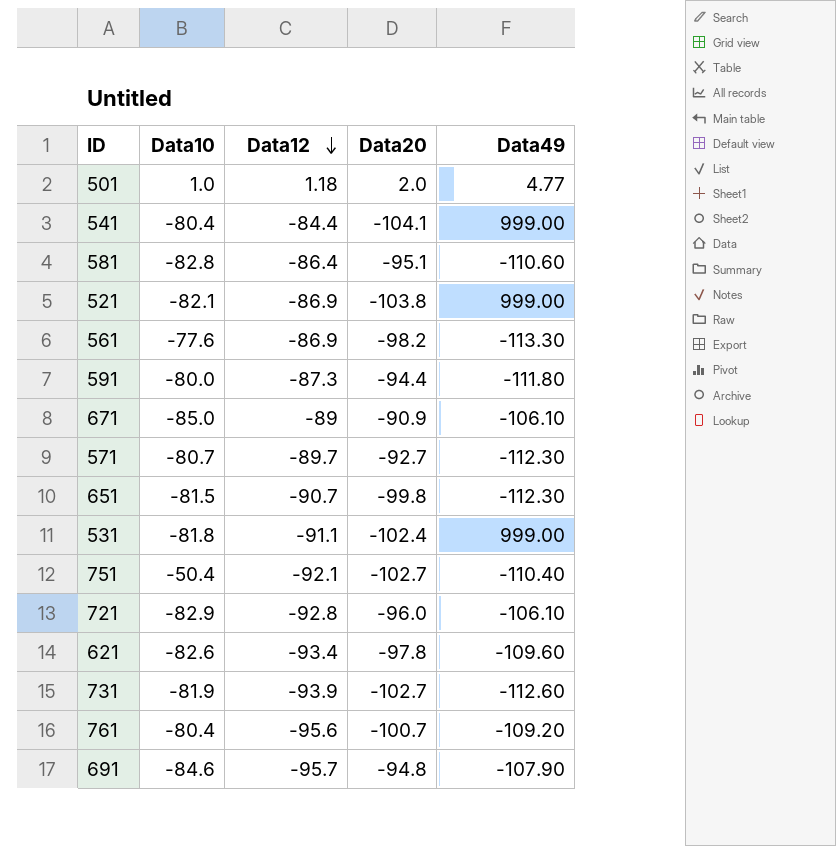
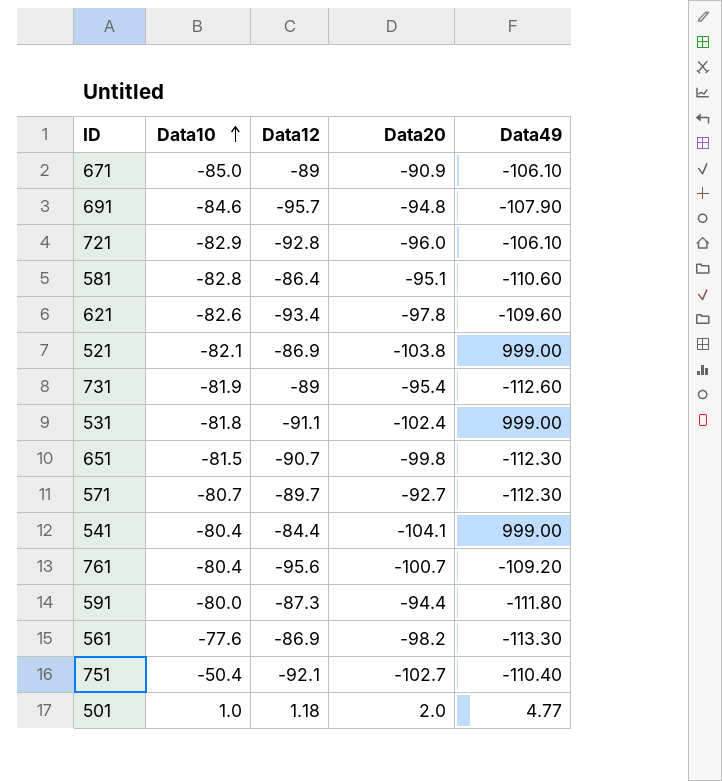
row order: Data12 descending -> Data10 ascending
731 | Data12: -93.9 -> -89
731 | Data20: -102.7 -> -95.4

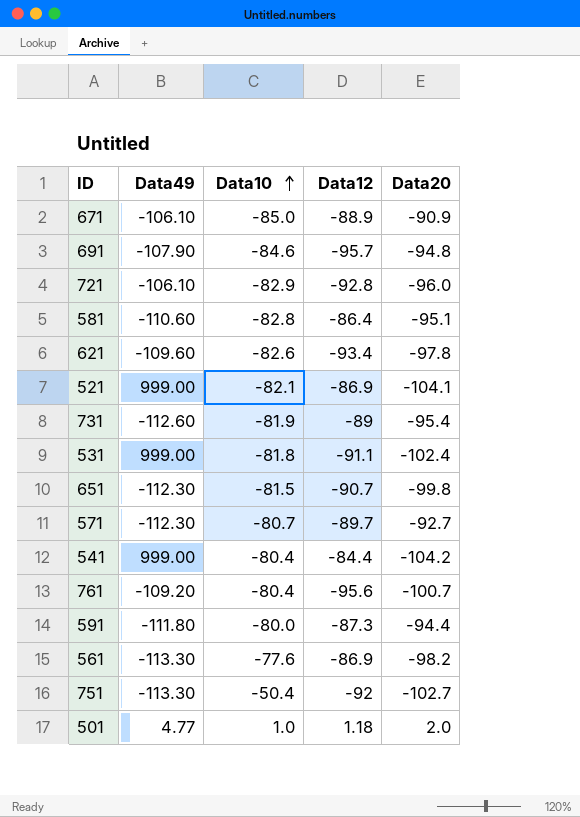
column Data49 | position: 5 -> 2
671 | Data12: -89 -> -88.9
521 | Data20: -103.8 -> -104.1
541 | Data20: -104.1 -> -104.2
751 | Data49: -110.40 -> -113.30
751 | Data12: -92.1 -> -92

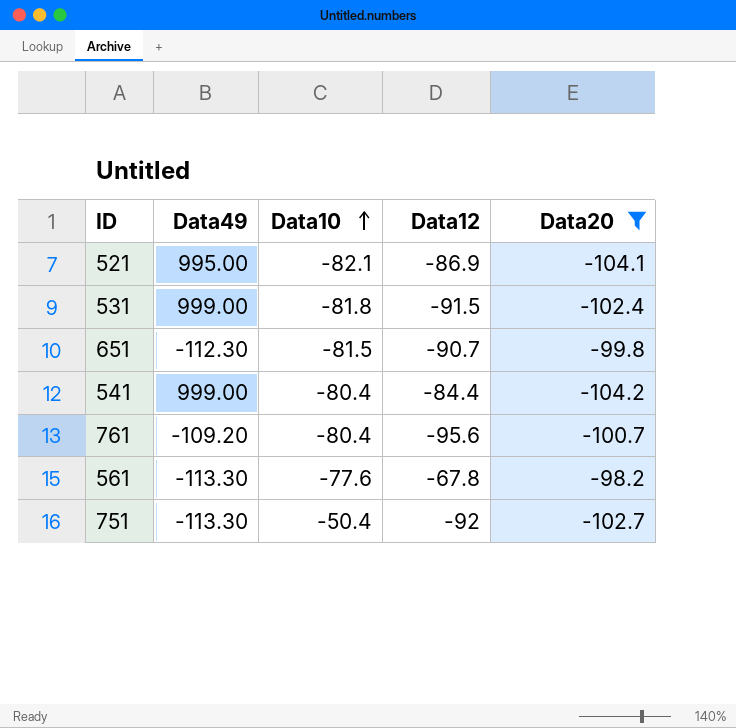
filter: none -> Data20 <= -98.2
521 | Data49: 999.00 -> 995.00
531 | Data12: -91.1 -> -91.5
561 | Data12: -86.9 -> -67.8

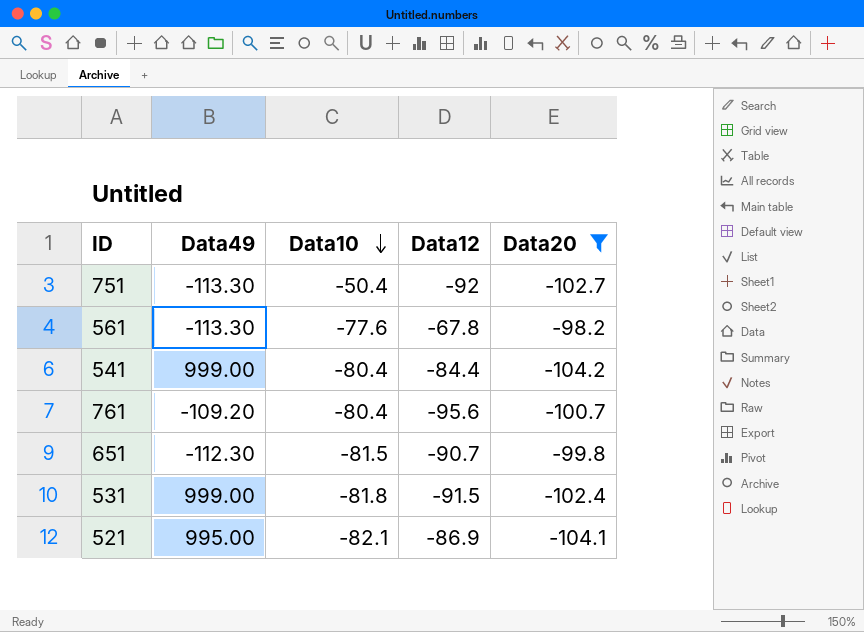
row order: Data10 ascending -> Data10 descending

